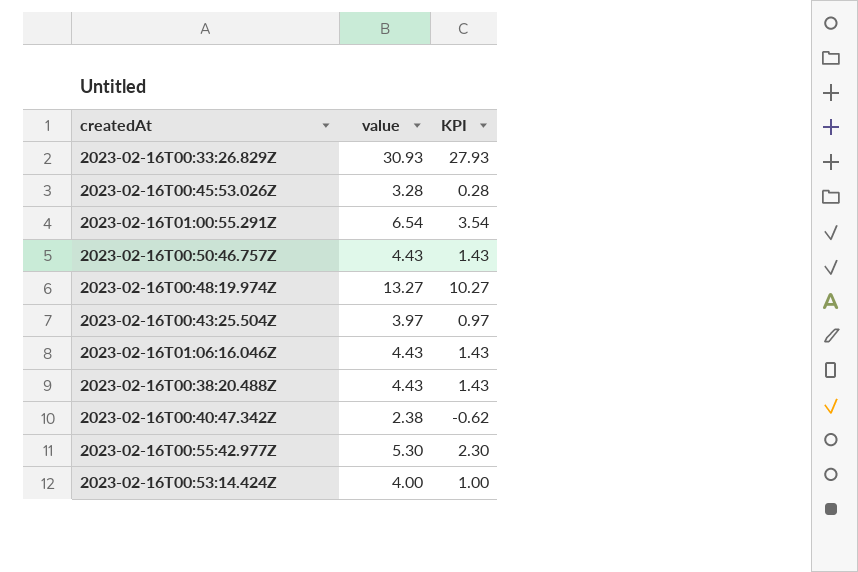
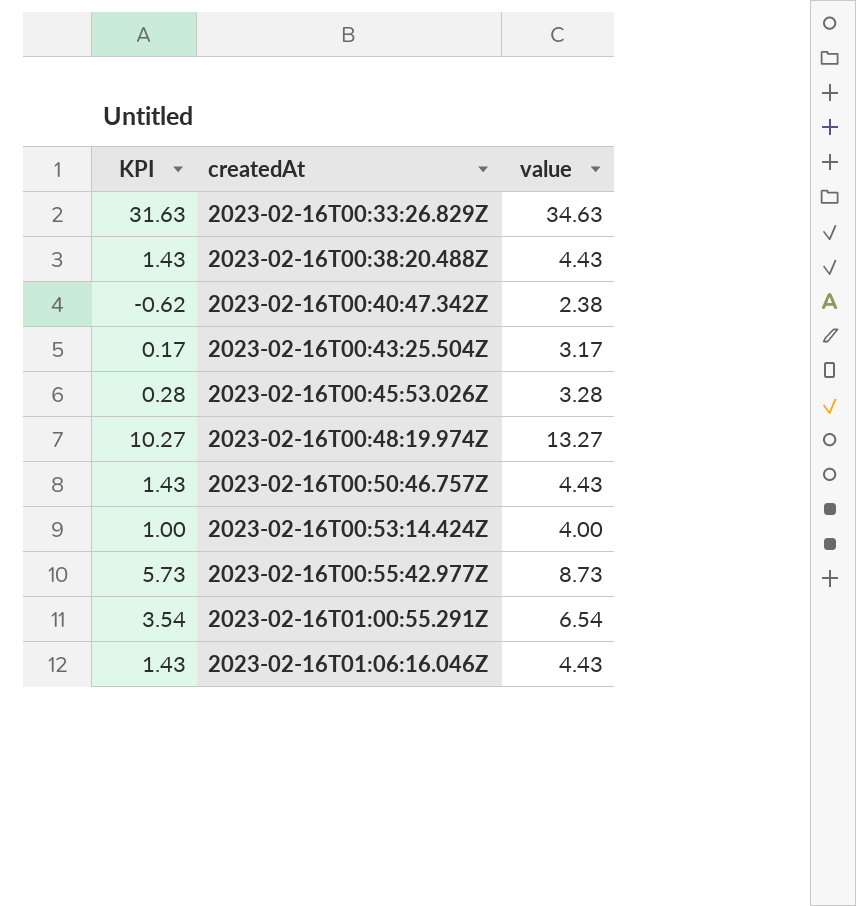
row order: none -> createdAt ascending
column KPI | position: 3 -> 1
2023-02-16T00:33:26.829Z | KPI: 27.93 -> 31.63
2023-02-16T00:33:26.829Z | value: 30.93 -> 34.63
2023-02-16T00:43:25.504Z | KPI: 0.97 -> 0.17
2023-02-16T00:43:25.504Z | value: 3.97 -> 3.17
2023-02-16T00:55:42.977Z | KPI: 2.30 -> 5.73
2023-02-16T00:55:42.977Z | value: 5.30 -> 8.73

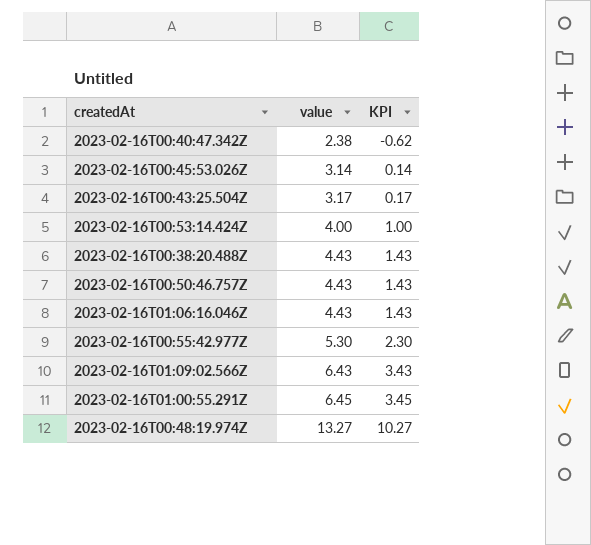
row order: createdAt ascending -> value ascending
column KPI | position: 1 -> 3
row 2023-02-16T00:33:26.829Z: 31.63 | 34.63 -> none
2023-02-16T00:45:53.026Z | value: 3.28 -> 3.14
2023-02-16T00:45:53.026Z | KPI: 0.28 -> 0.14
2023-02-16T00:55:42.977Z | value: 8.73 -> 5.30
2023-02-16T00:55:42.977Z | KPI: 5.73 -> 2.30
row 2023-02-16T01:09:02.566Z: none -> 6.43 | 3.43
2023-02-16T01:00:55.291Z | value: 6.54 -> 6.45
2023-02-16T01:00:55.291Z | KPI: 3.54 -> 3.45

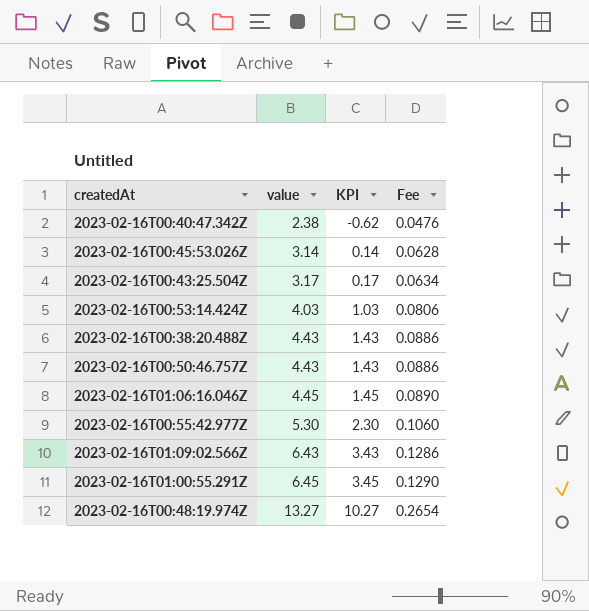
column Fee | formula: none -> [value] * 0.02
2023-02-16T00:53:14.424Z | value: 4.00 -> 4.03
2023-02-16T00:53:14.424Z | KPI: 1.00 -> 1.03
2023-02-16T01:06:16.046Z | value: 4.43 -> 4.45
2023-02-16T01:06:16.046Z | KPI: 1.43 -> 1.45

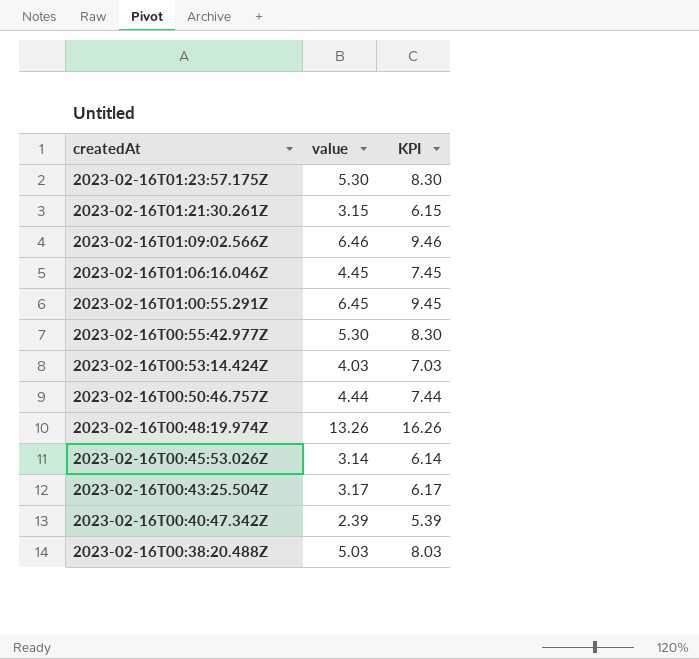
row order: value ascending -> createdAt descending
column Fee | formula: [value] * 0.02 -> none
column KPI | formula: [value] - 3 -> [value] + 3
row 2023-02-16T01:23:57.175Z: none -> 5.30 | 8.30
row 2023-02-16T01:21:30.261Z: none -> 3.15 | 6.15
2023-02-16T01:09:02.566Z | value: 6.43 -> 6.46
2023-02-16T00:50:46.757Z | value: 4.43 -> 4.44
2023-02-16T00:48:19.974Z | value: 13.27 -> 13.26
2023-02-16T00:40:47.342Z | value: 2.38 -> 2.39
2023-02-16T00:38:20.488Z | value: 4.43 -> 5.03

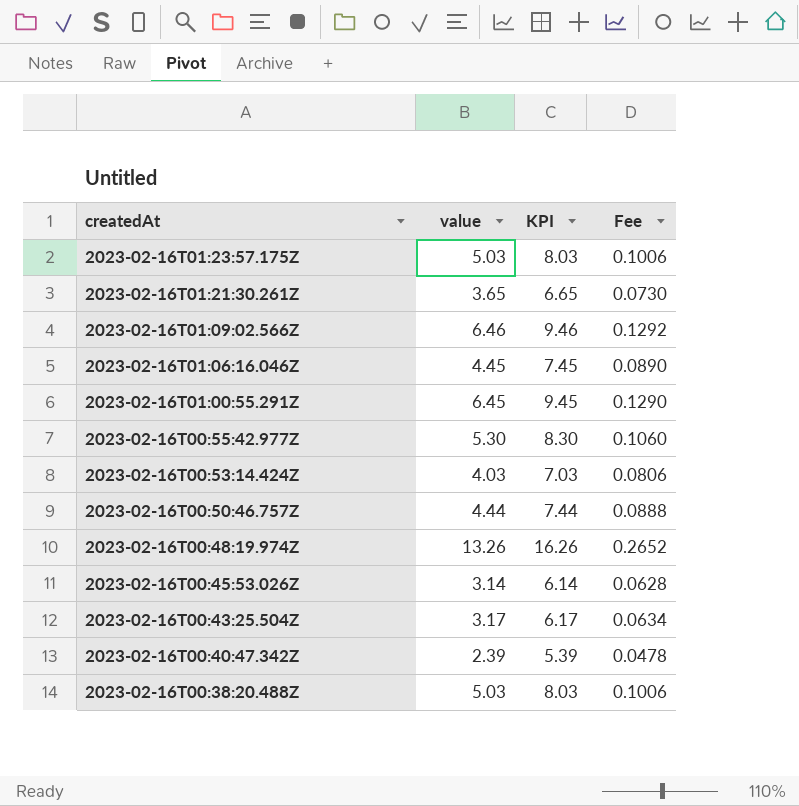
column Fee | formula: none -> [value] * 0.02
2023-02-16T01:23:57.175Z | value: 5.30 -> 5.03
2023-02-16T01:23:57.175Z | KPI: 8.30 -> 8.03
2023-02-16T01:21:30.261Z | value: 3.15 -> 3.65
2023-02-16T01:21:30.261Z | KPI: 6.15 -> 6.65

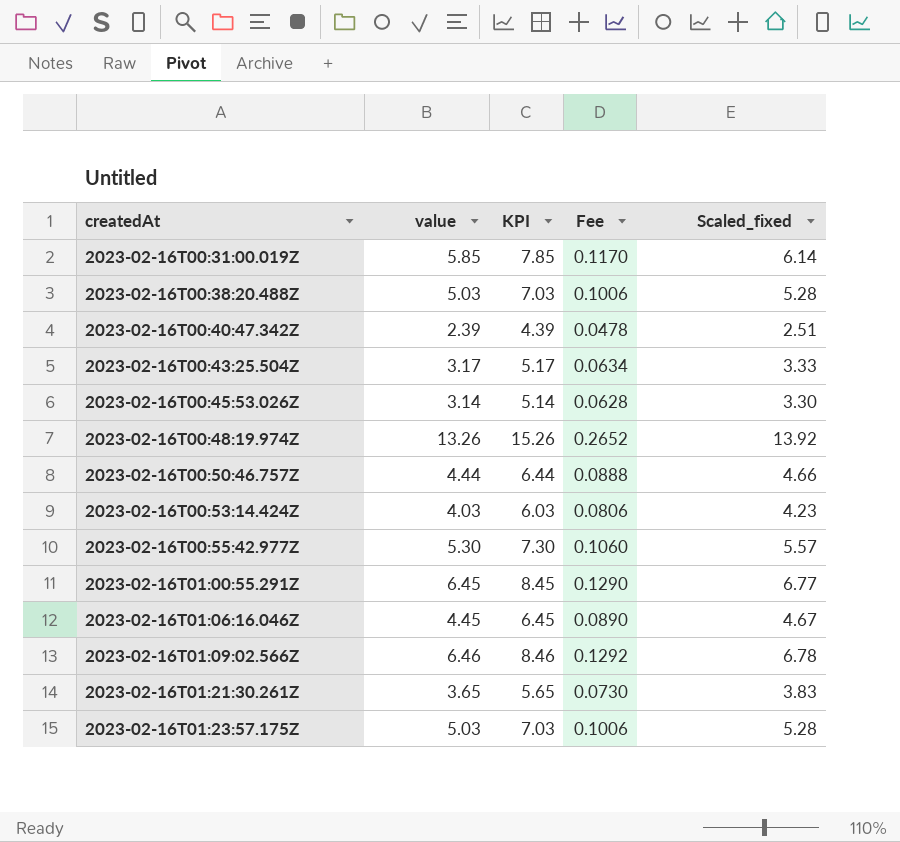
row order: createdAt descending -> createdAt ascending
column KPI | formula: [value] + 3 -> [value] + 2
column Scaled_fixed | formula: none -> [value] * 1.05
row 2023-02-16T00:31:00.019Z: none -> 5.85 | 7.85 | 0.1170 | 6.14

